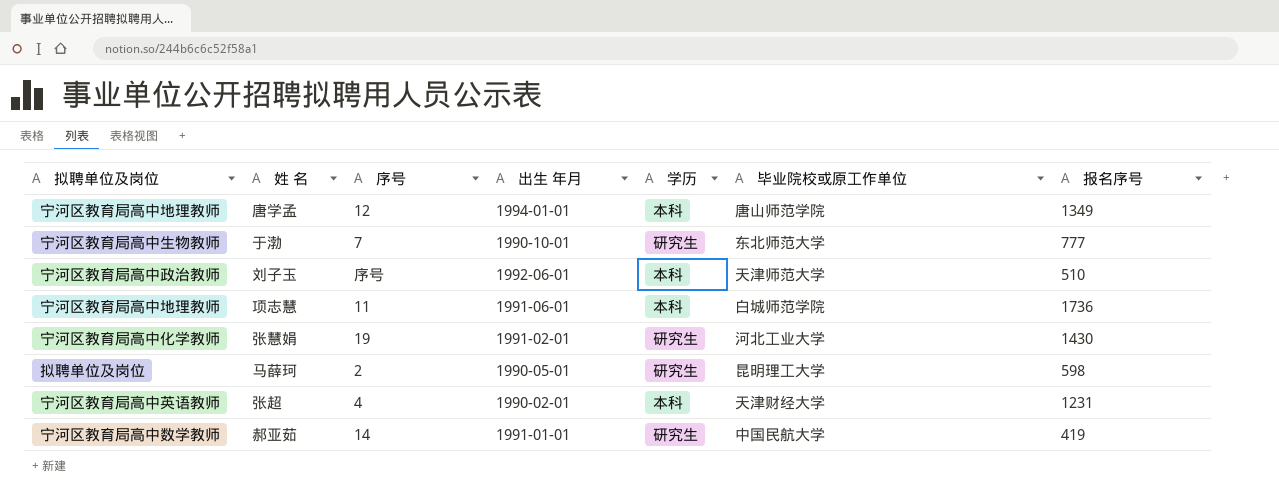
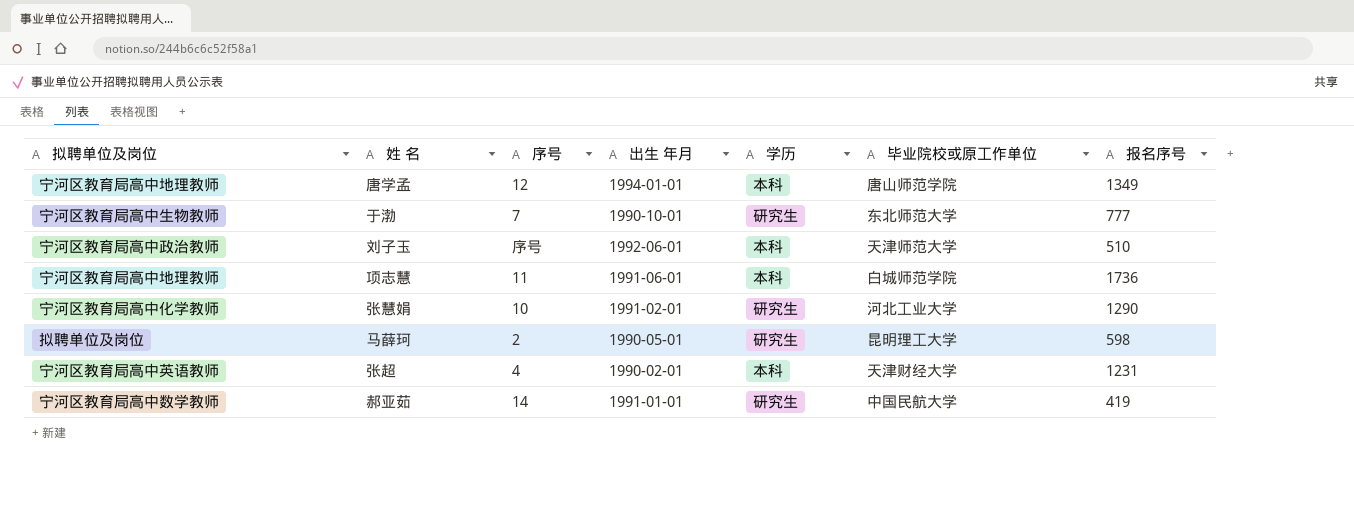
张慧娟 | 序号: 19 -> 10
张慧娟 | 报名序号: 1430 -> 1290

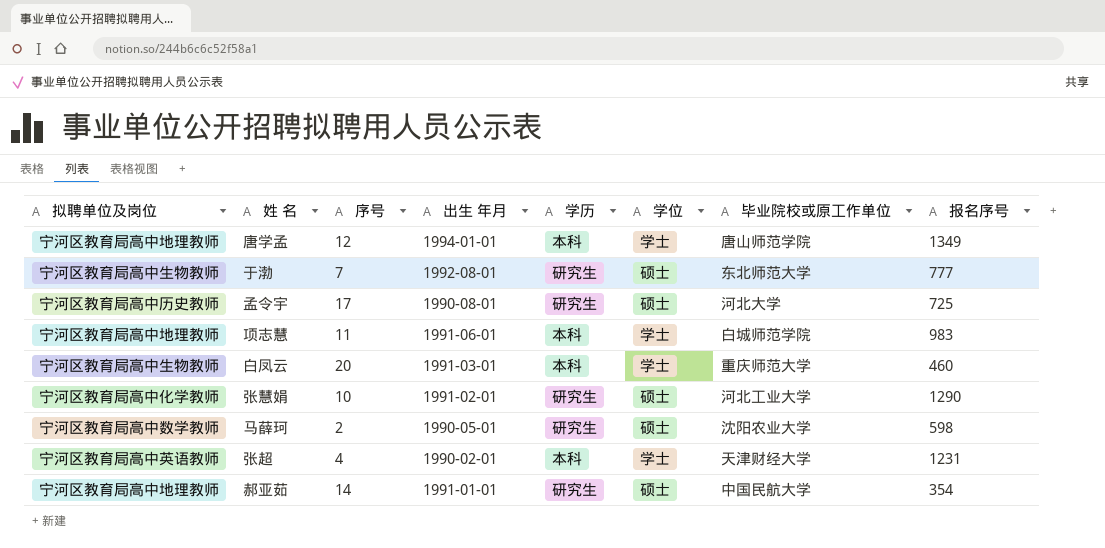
column 学位 | position: none -> 6
row 刘子玉: 宁河区教育局高中政治教师 | 序号 | 1992-06-01 | 本科 | 天津师范大学 | 510 -> none
于渤 | 出生 年月: 1990-10-01 -> 1992-08-01
row 孟令宇: none -> 宁河区教育局高中历史教师 | 17 | 1990-08-01 | 研究生 | 硕士 | 河北大学 | 725
项志慧 | 报名序号: 1736 -> 983
row 白凤云: none -> 宁河区教育局高中生物教师 | 20 | 1991-03-01 | 本科 | 学士 | 重庆师范大学 | 460
马薛珂 | 拟聘单位及岗位: 拟聘单位及岗位 -> 宁河区教育局高中数学教师
马薛珂 | 毕业院校或原工作单位: 昆明理工大学 -> 沈阳农业大学
郝亚茹 | 拟聘单位及岗位: 宁河区教育局高中数学教师 -> 宁河区教育局高中地理教师
郝亚茹 | 报名序号: 419 -> 354

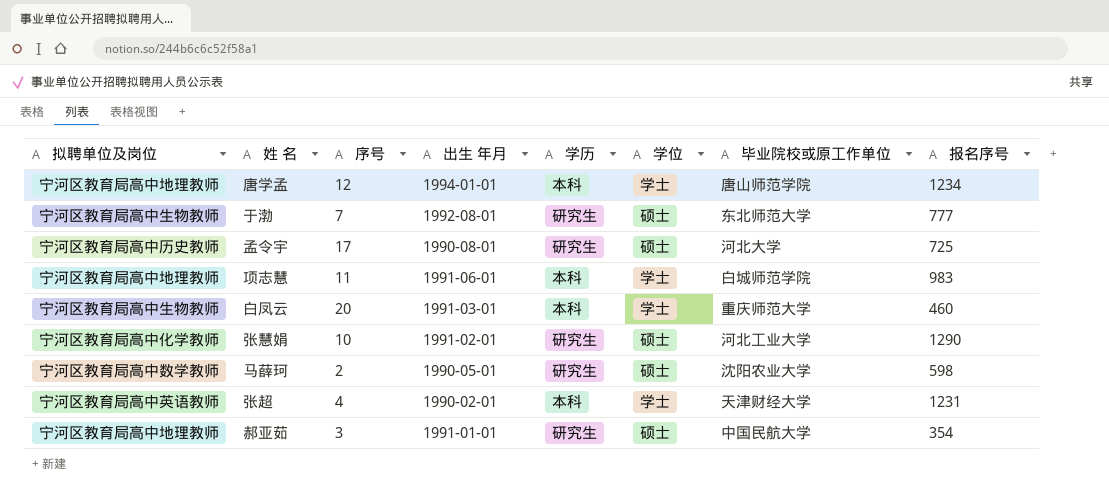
唐学孟 | 报名序号: 1349 -> 1234
郝亚茹 | 序号: 14 -> 3

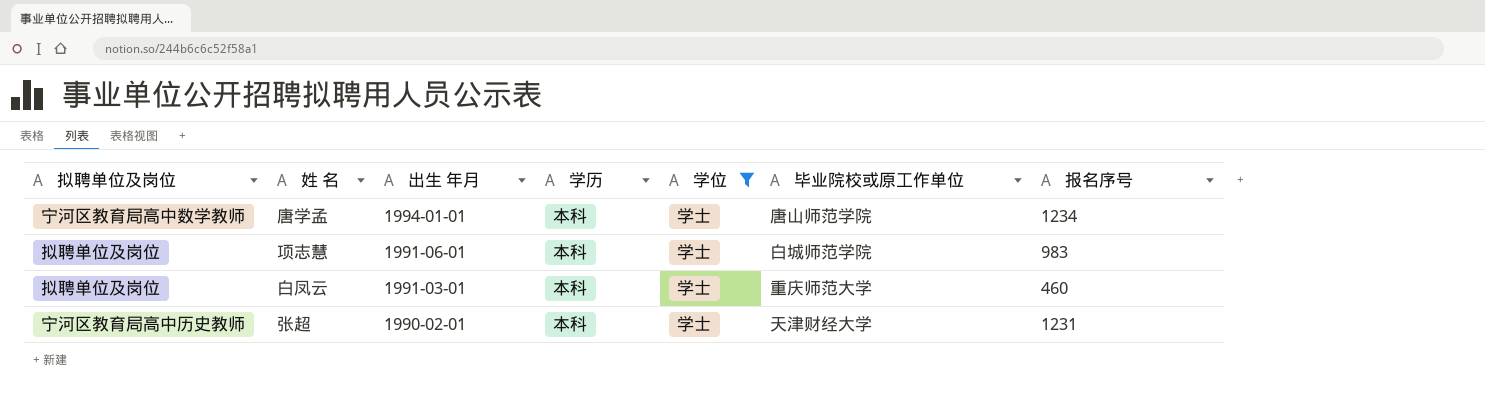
filter: none -> 学位 = 学士
column 序号 | position: 3 -> none
唐学孟 | 拟聘单位及岗位: 宁河区教育局高中地理教师 -> 宁河区教育局高中数学教师
项志慧 | 拟聘单位及岗位: 宁河区教育局高中地理教师 -> 拟聘单位及岗位
白凤云 | 拟聘单位及岗位: 宁河区教育局高中生物教师 -> 拟聘单位及岗位
张超 | 拟聘单位及岗位: 宁河区教育局高中英语教师 -> 宁河区教育局高中历史教师

